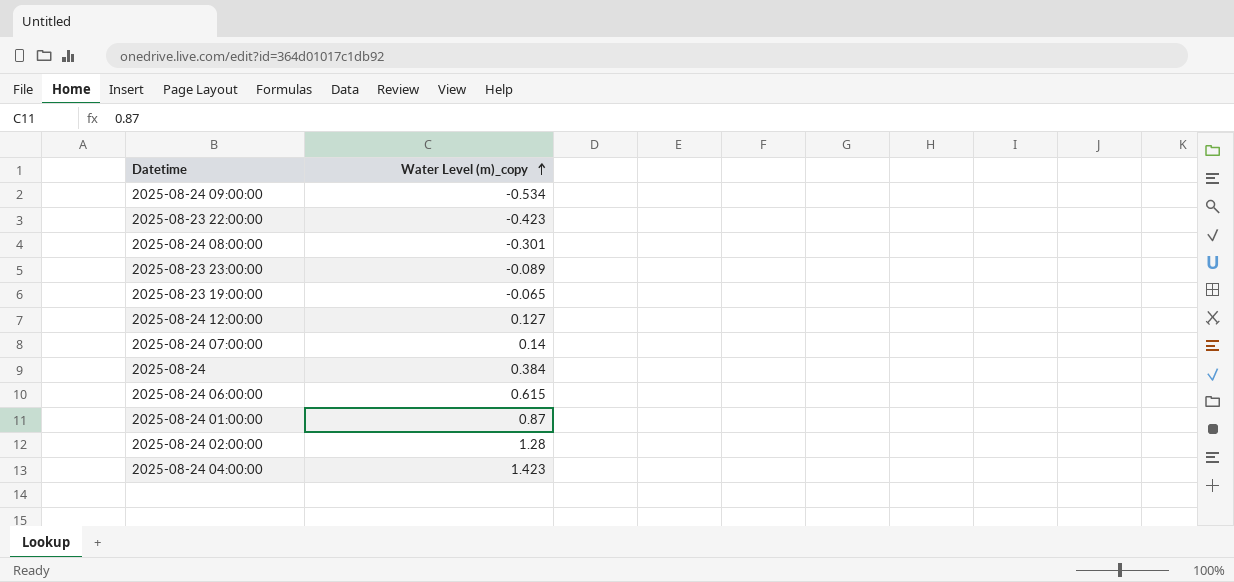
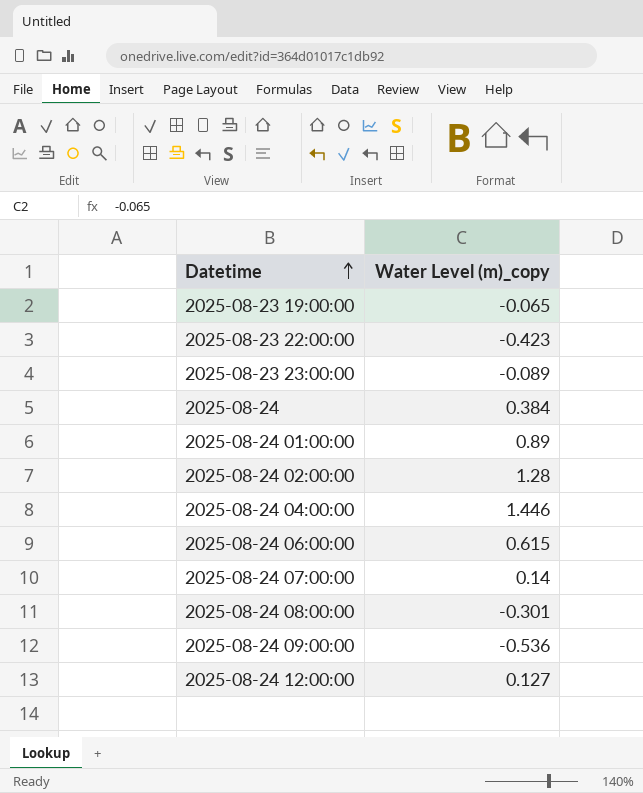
row order: Water Level (m)_copy ascending -> Datetime ascending
2025-08-24 01:00:00 | Water Level (m)_copy: 0.87 -> 0.89
2025-08-24 04:00:00 | Water Level (m)_copy: 1.423 -> 1.446
2025-08-24 09:00:00 | Water Level (m)_copy: -0.534 -> -0.536

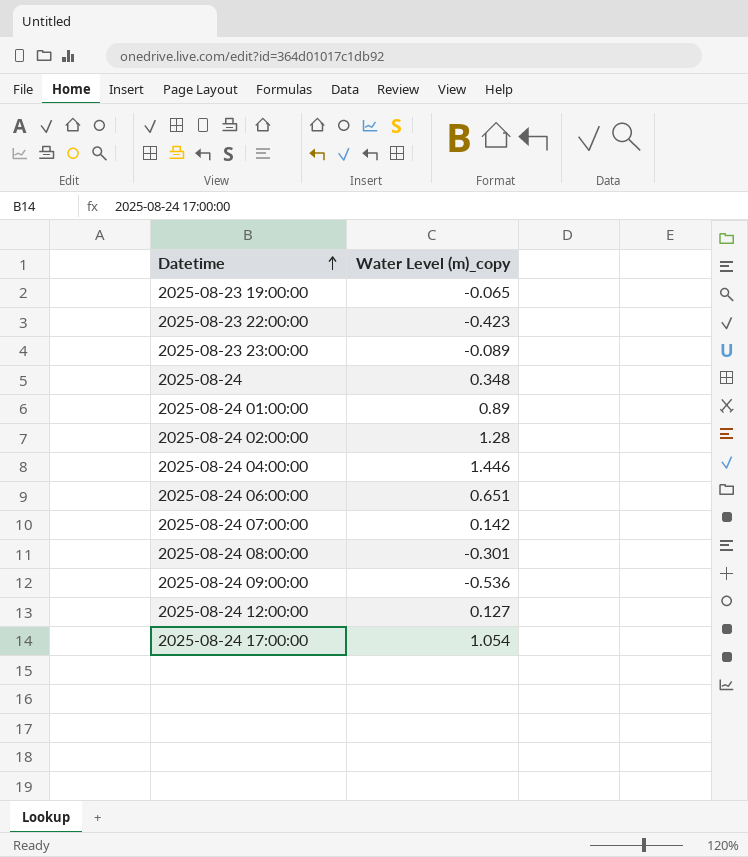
2025-08-24 | Water Level (m)_copy: 0.384 -> 0.348
2025-08-24 06:00:00 | Water Level (m)_copy: 0.615 -> 0.651
2025-08-24 07:00:00 | Water Level (m)_copy: 0.14 -> 0.142
row 2025-08-24 17:00:00: none -> 1.054

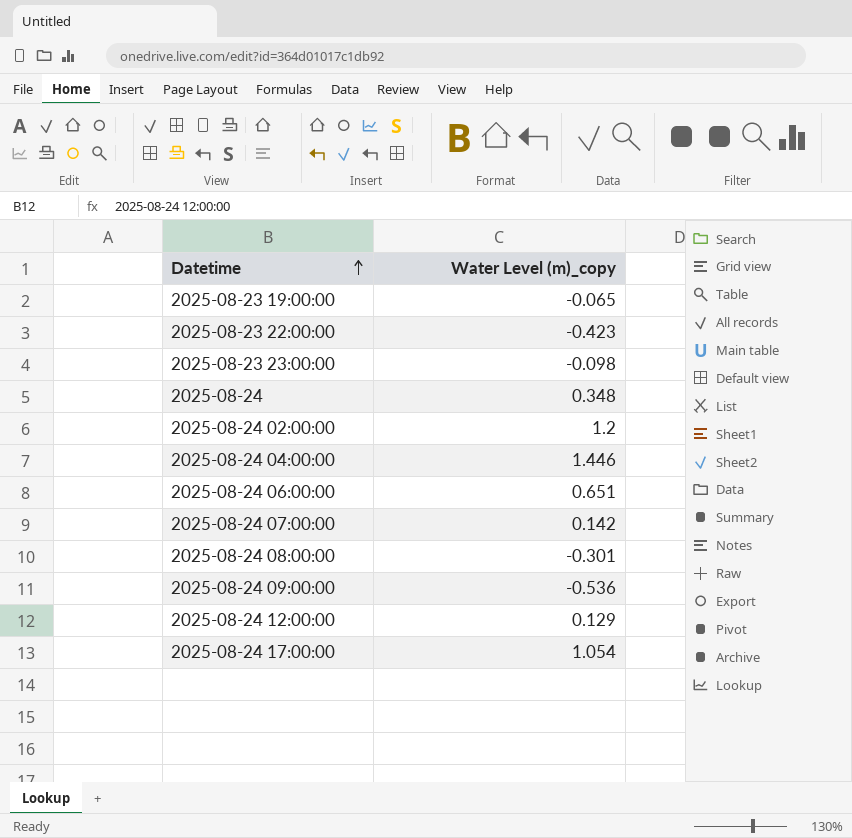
row 2025-08-24 01:00:00: 0.89 -> none
2025-08-23 23:00:00 | Water Level (m)_copy: -0.089 -> -0.098
2025-08-24 02:00:00 | Water Level (m)_copy: 1.28 -> 1.2
2025-08-24 12:00:00 | Water Level (m)_copy: 0.127 -> 0.129

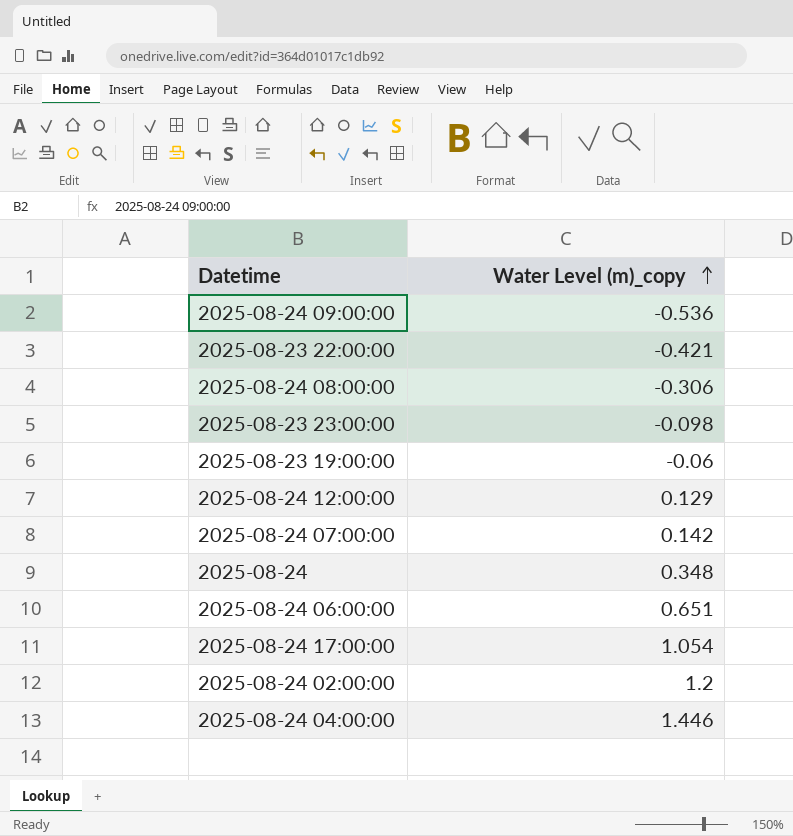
row order: Datetime ascending -> Water Level (m)_copy ascending
2025-08-23 22:00:00 | Water Level (m)_copy: -0.423 -> -0.421
2025-08-24 08:00:00 | Water Level (m)_copy: -0.301 -> -0.306
2025-08-23 19:00:00 | Water Level (m)_copy: -0.065 -> -0.06

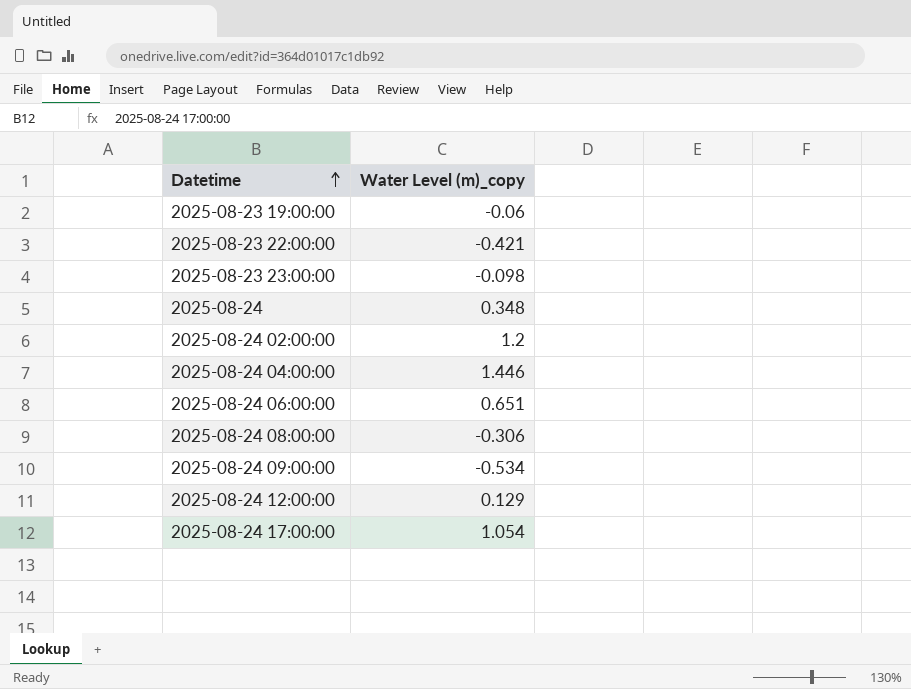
row order: Water Level (m)_copy ascending -> Datetime ascending
row 2025-08-24 07:00:00: 0.142 -> none
2025-08-24 09:00:00 | Water Level (m)_copy: -0.536 -> -0.534

